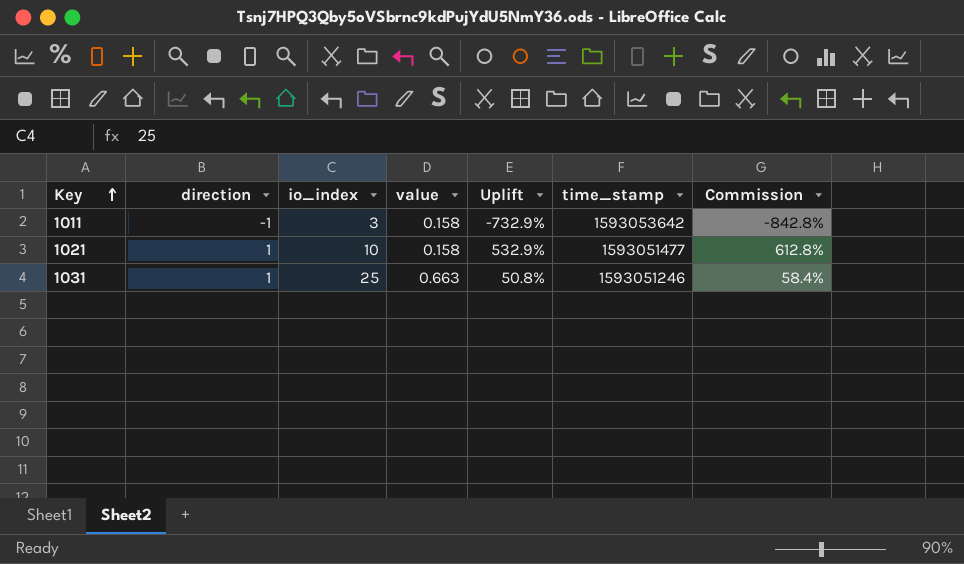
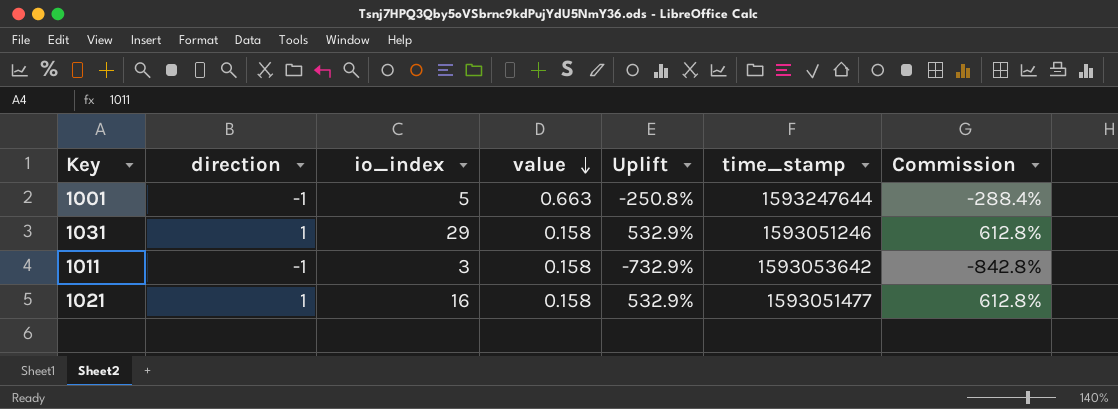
row order: Key ascending -> value descending
row 1001: none -> -1 | 5 | 0.663 | -250.8% | 1593247644 | -288.4%
1031 | io_index: 25 -> 29
1031 | value: 0.663 -> 0.158
1031 | Uplift: 50.8% -> 532.9%
1031 | Commission: 58.4% -> 612.8%
1021 | io_index: 10 -> 16

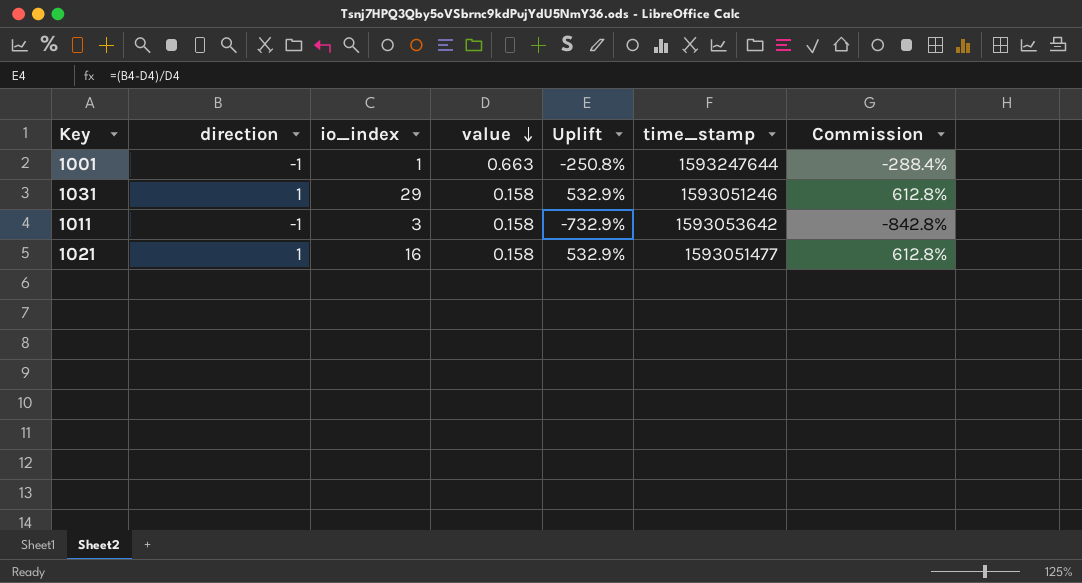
1001 | io_index: 5 -> 1

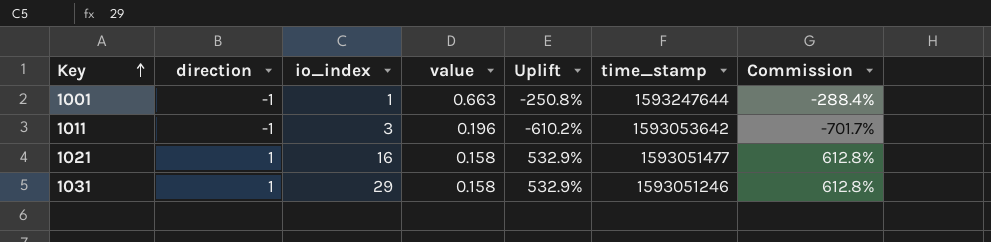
row order: value descending -> Key ascending
1011 | value: 0.158 -> 0.196
1011 | Uplift: -732.9% -> -610.2%
1011 | Commission: -842.8% -> -701.7%

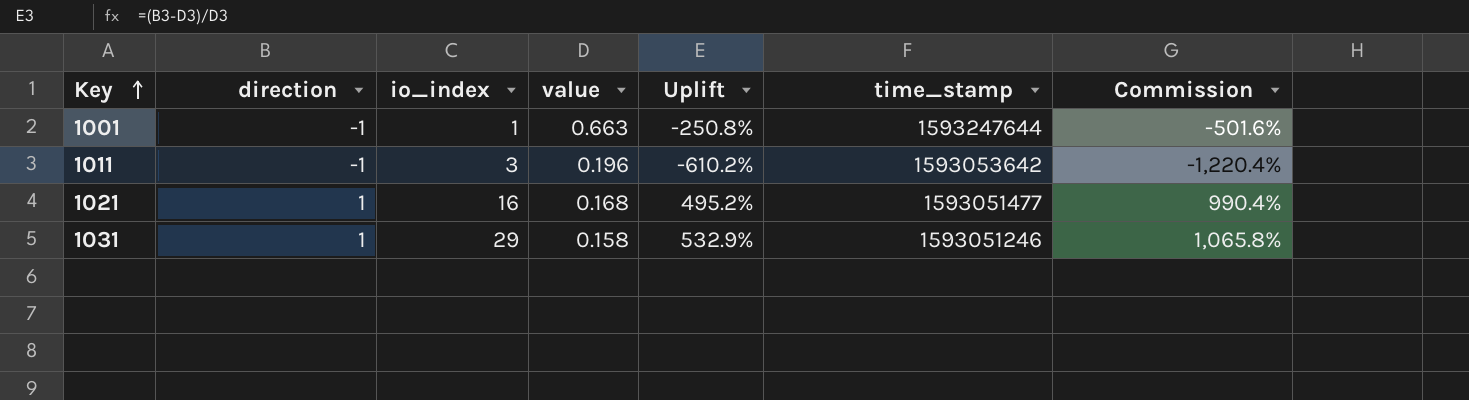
column Commission | formula: [Uplift] * 1.15 -> [Uplift] * 2
1021 | value: 0.158 -> 0.168
1021 | Uplift: 532.9% -> 495.2%

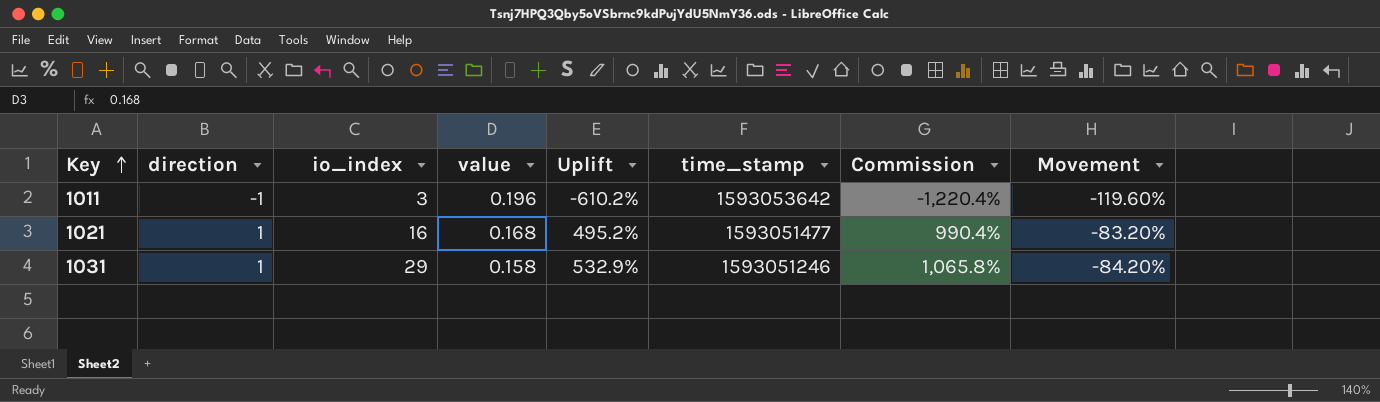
column Movement | formula: none -> ([value] - [direction]) / [direction]
row 1001: -1 | 1 | 0.663 | -250.8% | 1593247644 | -501.6% -> none

